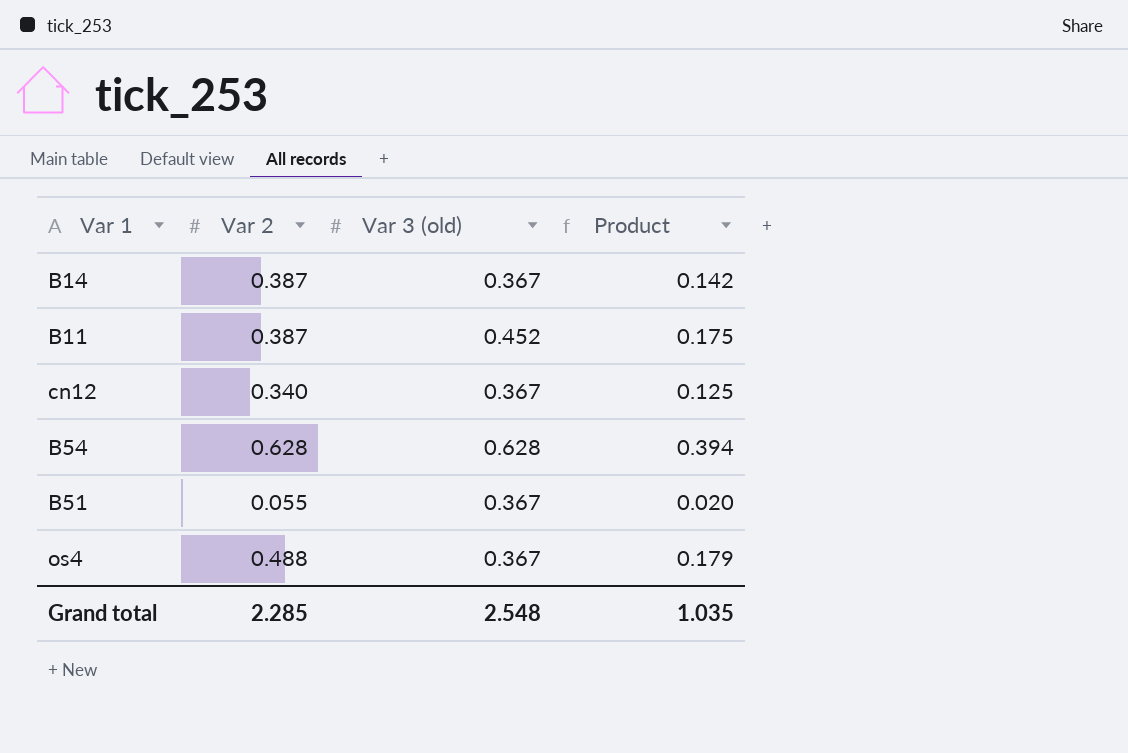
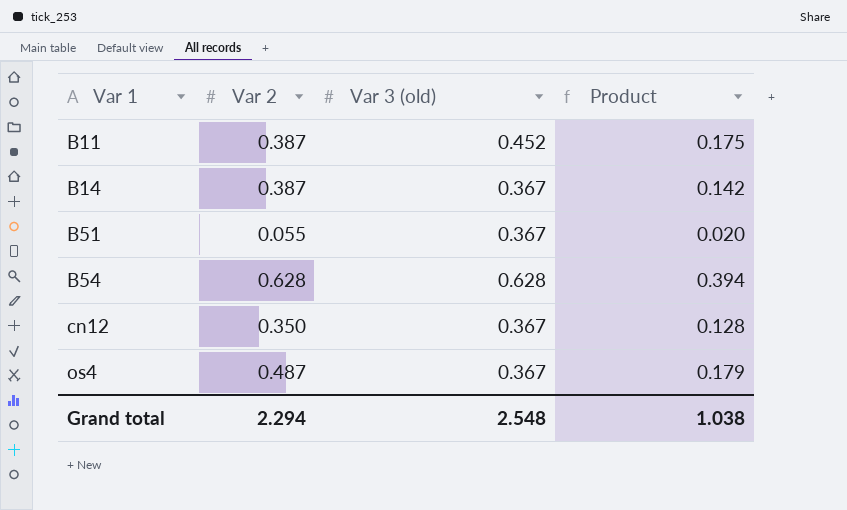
row order: none -> Var 1 ascending
cn12 | Var 2: 0.340 -> 0.350
cn12 | Product: 0.125 -> 0.128
os4 | Var 2: 0.488 -> 0.487
Grand total | Var 2: 2.285 -> 2.294
Grand total | Product: 1.035 -> 1.038

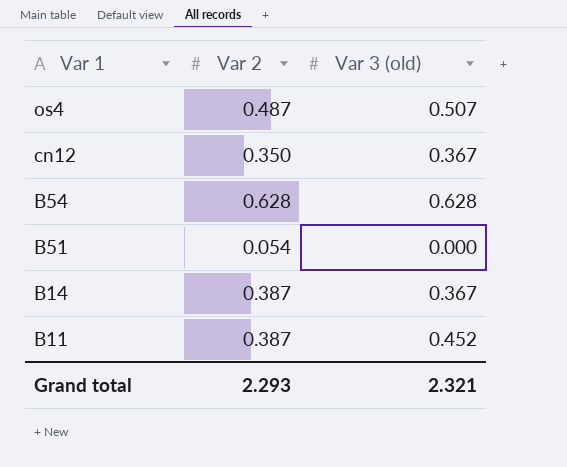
row order: Var 1 ascending -> Var 1 descending
column Product | formula: [Var 2] * [Var 3 (old)] -> none
os4 | Var 3 (old): 0.367 -> 0.507
B51 | Var 2: 0.055 -> 0.054
B51 | Var 3 (old): 0.367 -> 0.000
Grand total | Var 2: 2.294 -> 2.293
Grand total | Var 3 (old): 2.548 -> 2.321

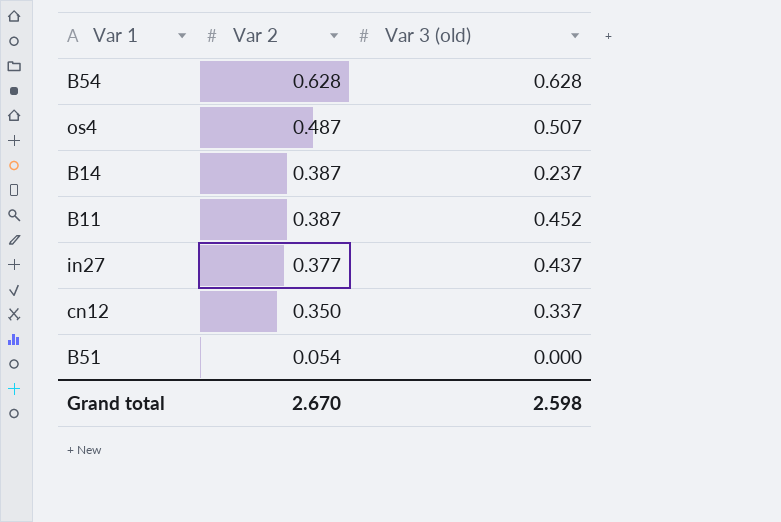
row order: Var 1 descending -> Var 2 descending
B14 | Var 3 (old): 0.367 -> 0.237
row in27: none -> 0.377 | 0.437
cn12 | Var 3 (old): 0.367 -> 0.337
Grand total | Var 2: 2.293 -> 2.670
Grand total | Var 3 (old): 2.321 -> 2.598

